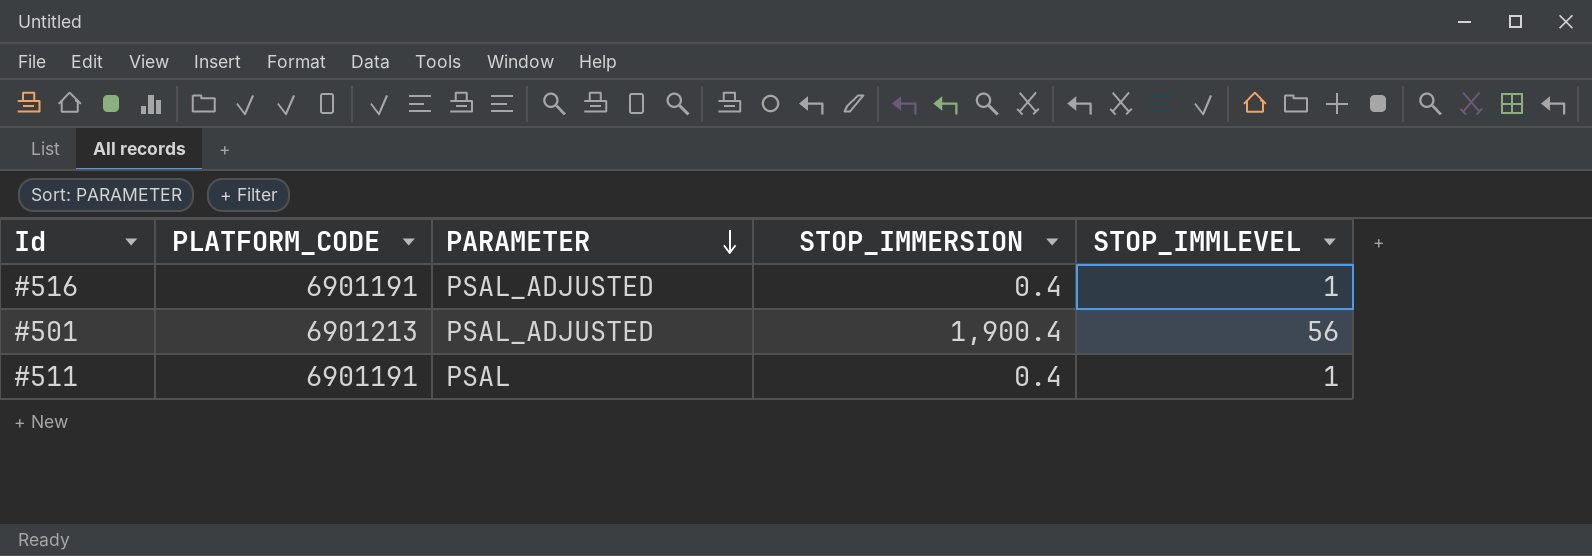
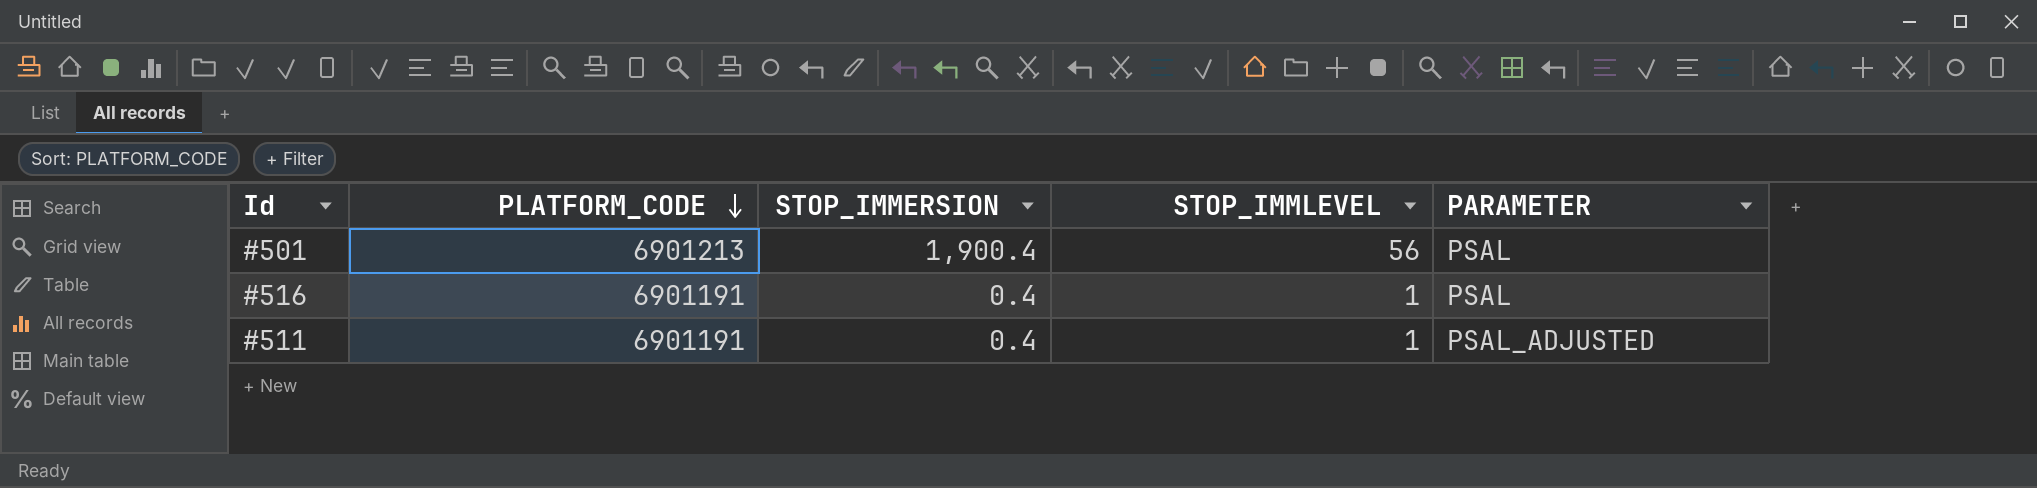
row order: PARAMETER descending -> PLATFORM_CODE descending
column PARAMETER | position: 3 -> 5
#501 | PARAMETER: PSAL_ADJUSTED -> PSAL
#516 | PARAMETER: PSAL_ADJUSTED -> PSAL
#511 | PARAMETER: PSAL -> PSAL_ADJUSTED

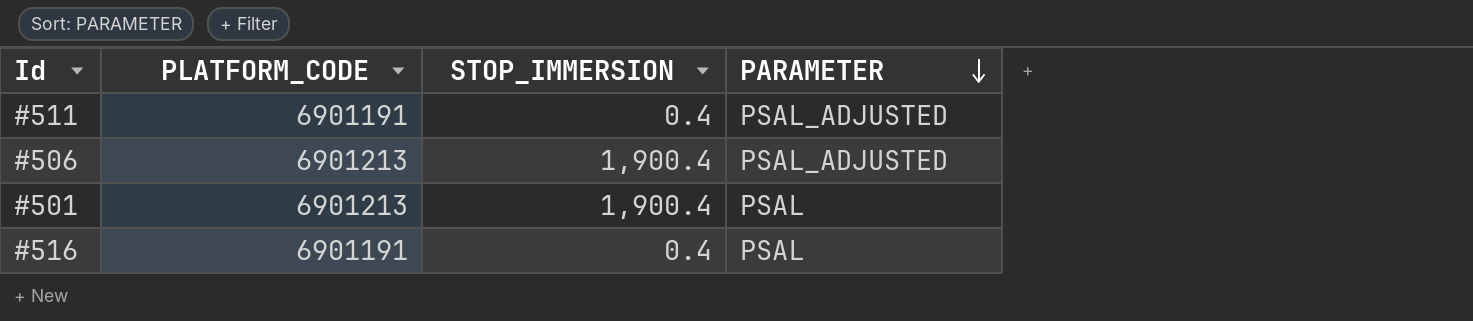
row order: PLATFORM_CODE descending -> PARAMETER descending
column STOP_IMMLEVEL | position: 4 -> none
row #506: none -> 6901213 | 1,900.4 | PSAL_ADJUSTED

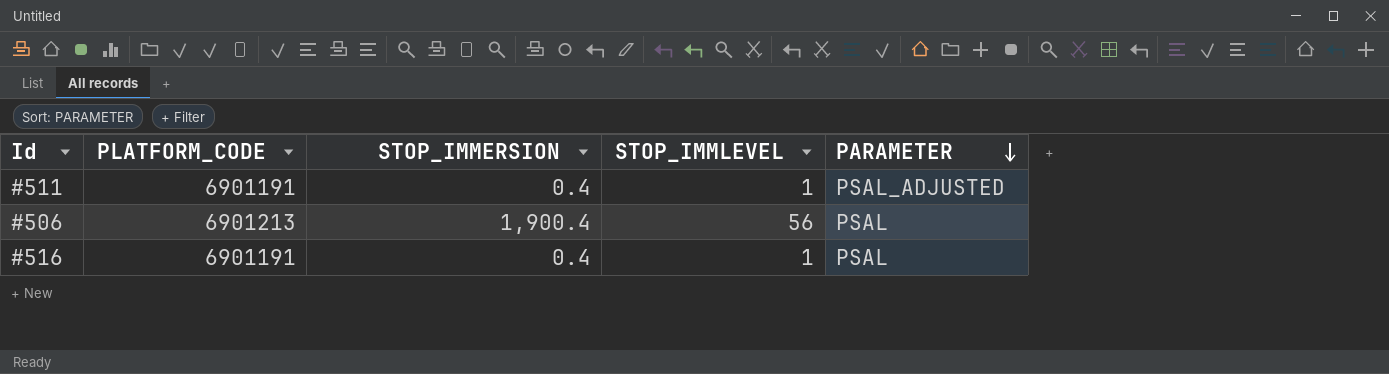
column STOP_IMMLEVEL | position: none -> 4
row #501: 6901213 | 1,900.4 | PSAL -> none
#506 | PARAMETER: PSAL_ADJUSTED -> PSAL

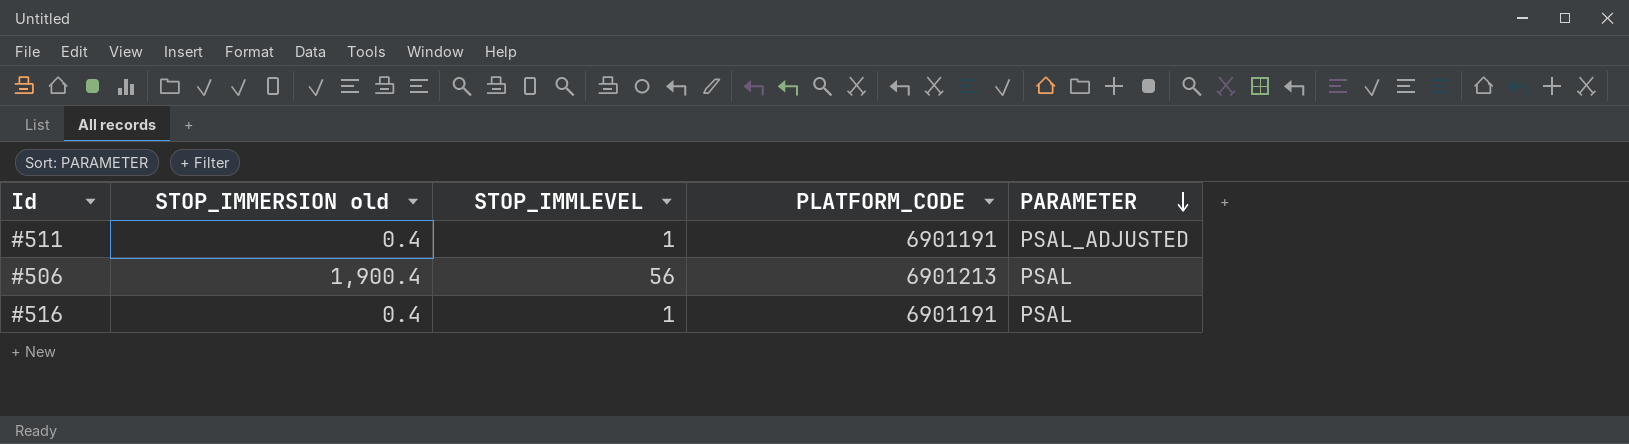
column name: STOP_IMMERSION -> STOP_IMMERSION old
column PLATFORM_CODE | position: 2 -> 4

